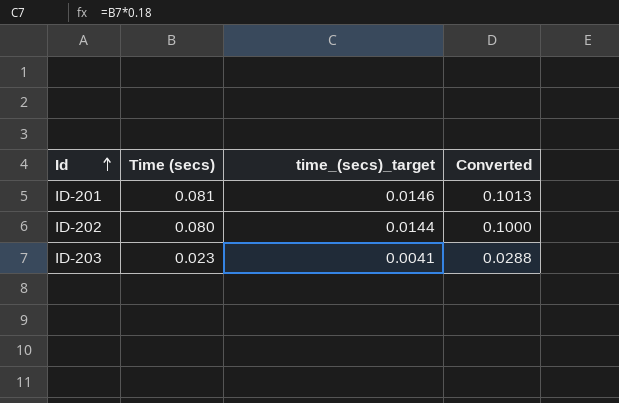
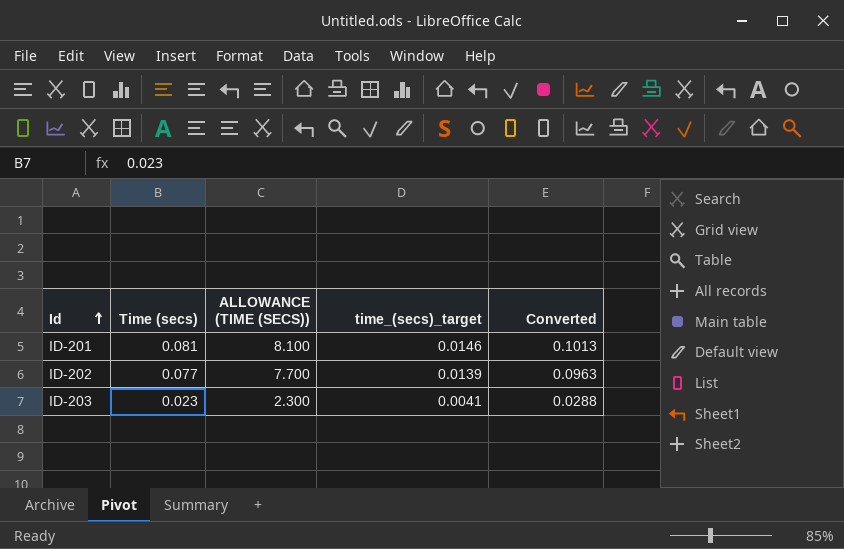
column ALLOWANCE (TIME (SECS)) | formula: none -> [Time (secs)] * 100
ID-202 | Time (secs): 0.080 -> 0.077
ID-202 | time_(secs)_target: 0.0144 -> 0.0139
ID-202 | Converted: 0.1000 -> 0.0963

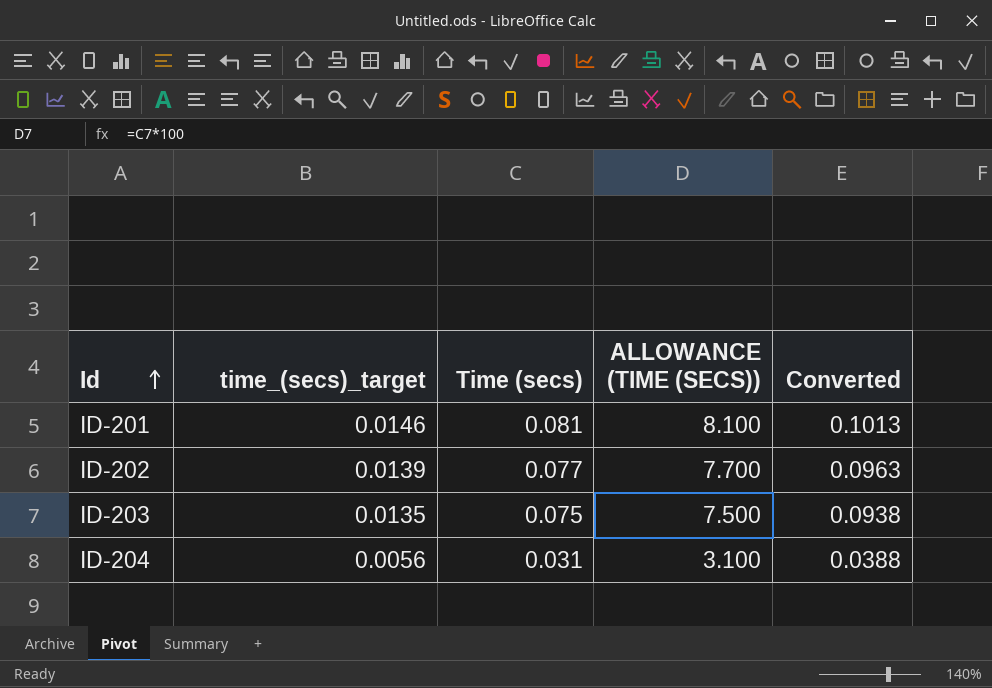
column time_(secs)_target | position: 4 -> 2
ID-203 | time_(secs)_target: 0.0041 -> 0.0135
ID-203 | Time (secs): 0.023 -> 0.075
ID-203 | ALLOWANCE (TIME (SECS)): 2.300 -> 7.500
ID-203 | Converted: 0.0288 -> 0.0938
row ID-204: none -> 0.0056 | 0.031 | 3.100 | 0.0388

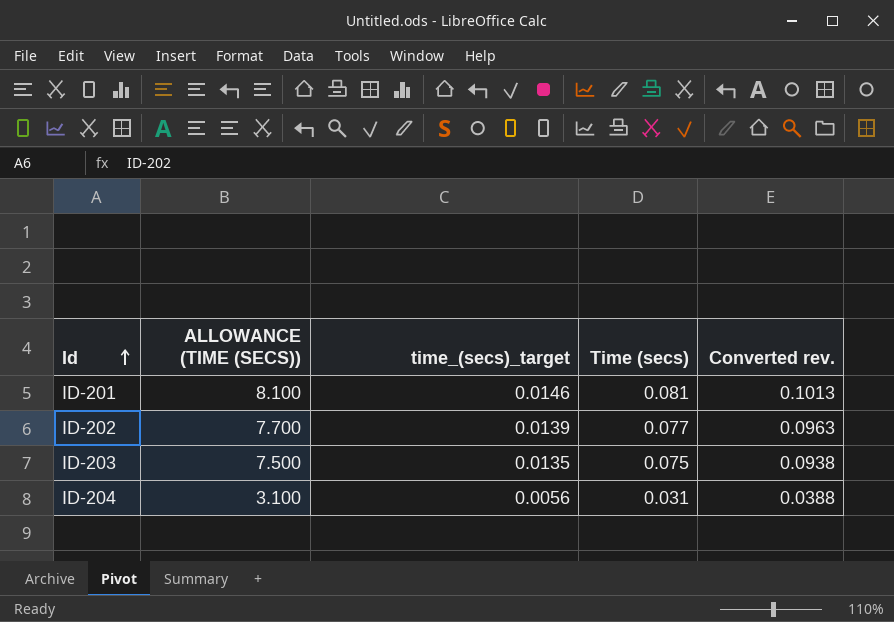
column ALLOWANCE (TIME (SECS)) | position: 4 -> 2
column name: Converted -> Converted rev.

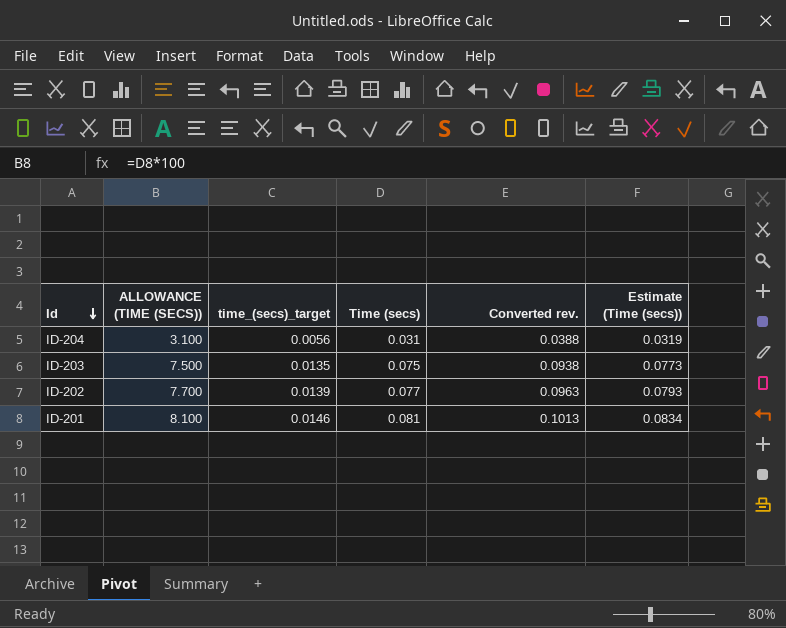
row order: Id ascending -> Id descending
column Estimate (Time (secs)) | formula: none -> [Time (secs)] * 1.03

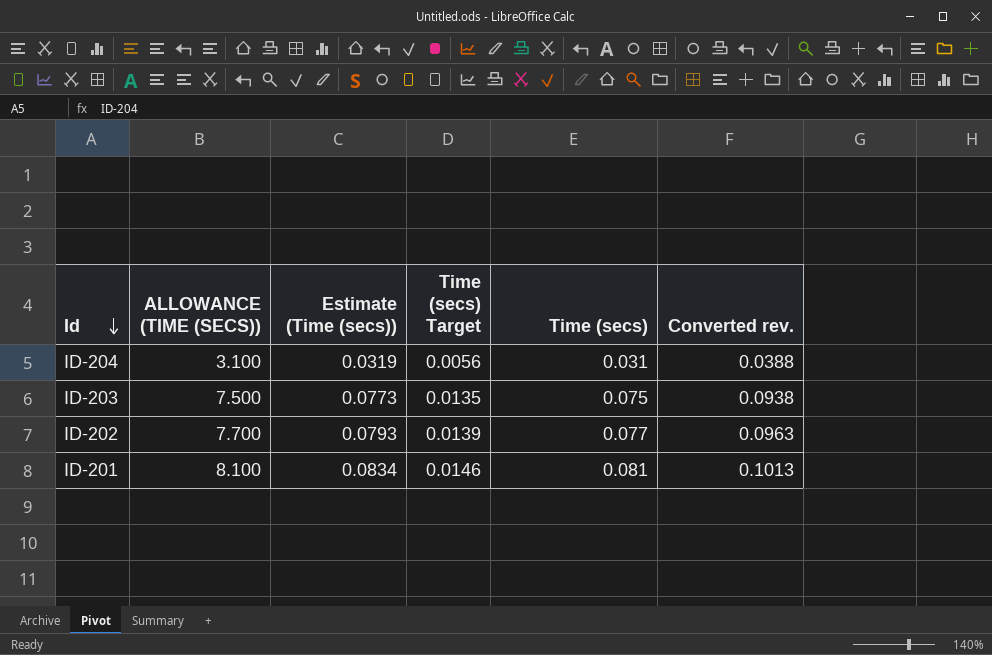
column Estimate (Time (secs)) | position: 6 -> 3
column name: time_(secs)_target -> Time (secs) Target

